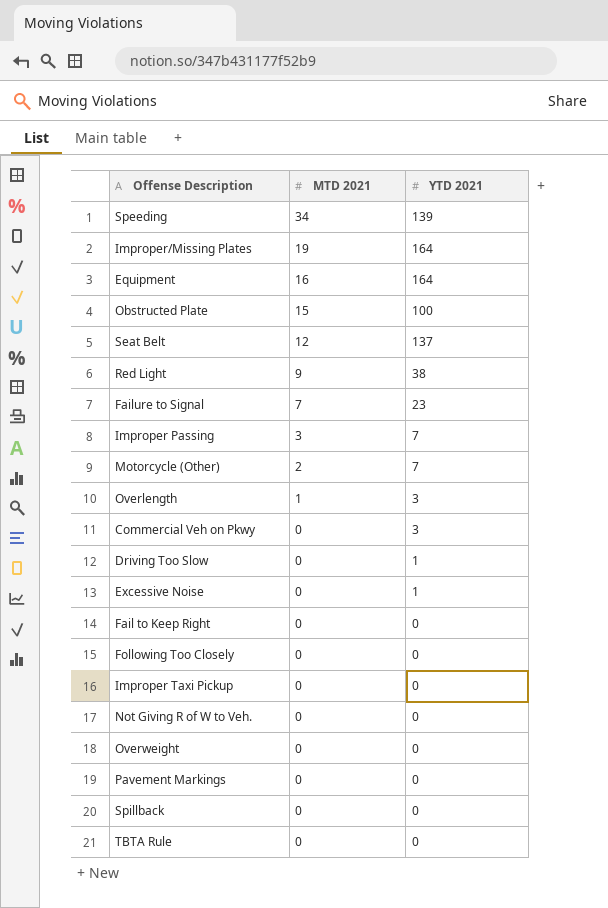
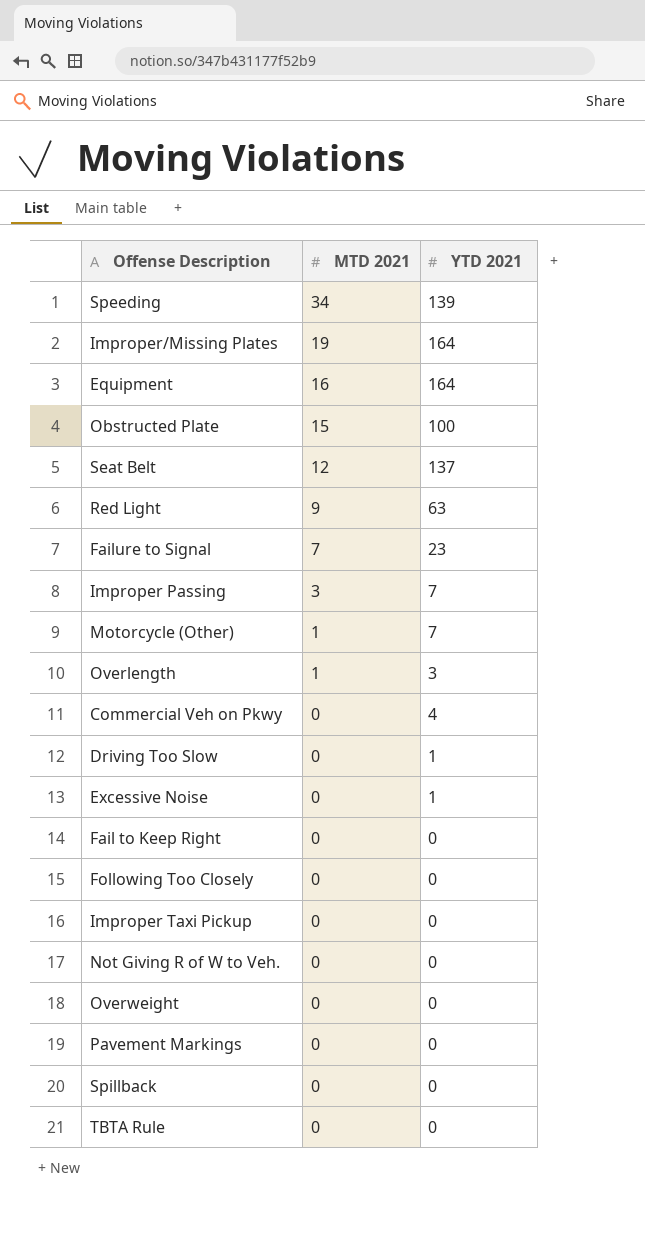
Red Light | YTD 2021: 38 -> 63
Motorcycle (Other) | MTD 2021: 2 -> 1
Commercial Veh on Pkwy | YTD 2021: 3 -> 4

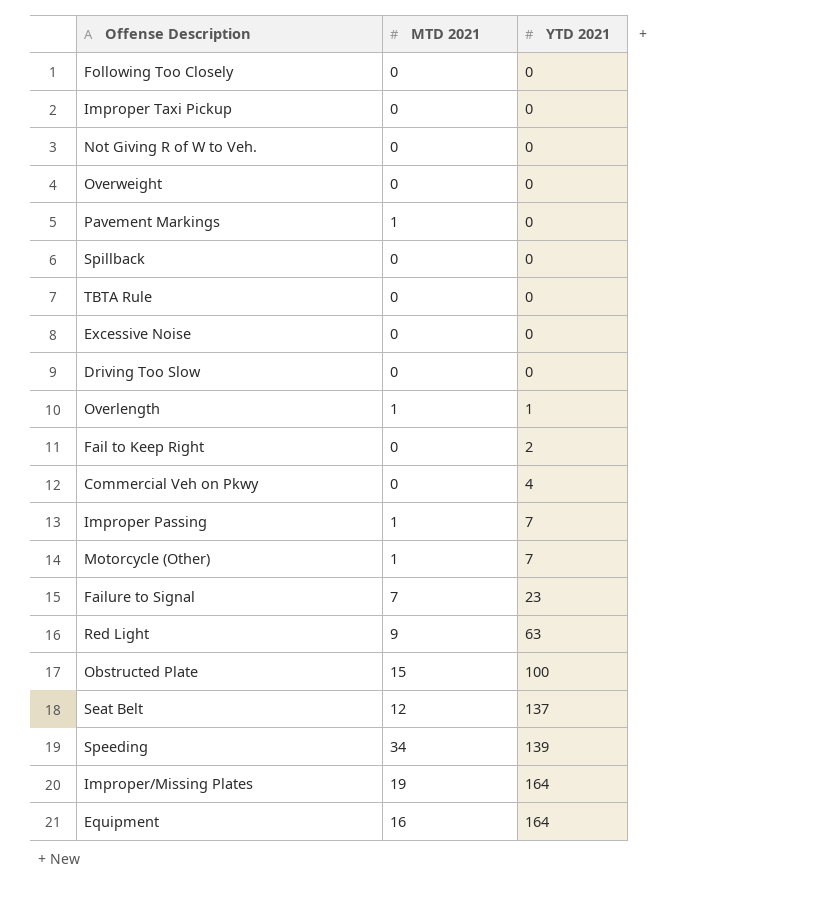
row order: MTD 2021 descending -> YTD 2021 ascending
Pavement Markings | MTD 2021: 0 -> 1
Excessive Noise | YTD 2021: 1 -> 0
Driving Too Slow | YTD 2021: 1 -> 0
Overlength | YTD 2021: 3 -> 1
Fail to Keep Right | YTD 2021: 0 -> 2
Improper Passing | MTD 2021: 3 -> 1

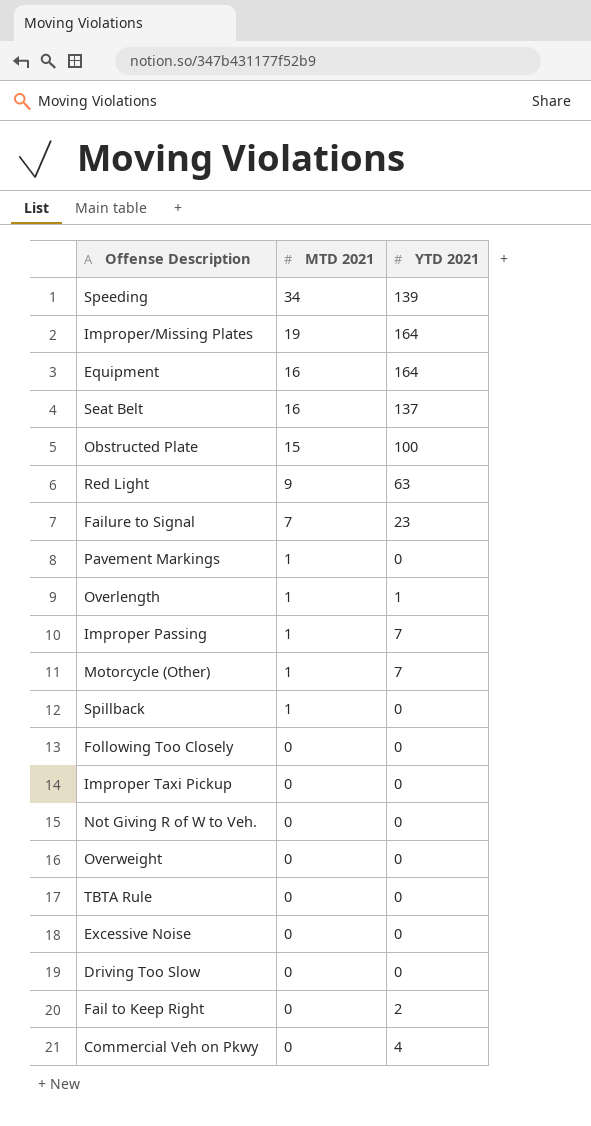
row order: YTD 2021 ascending -> MTD 2021 descending
Seat Belt | MTD 2021: 12 -> 16
Spillback | MTD 2021: 0 -> 1

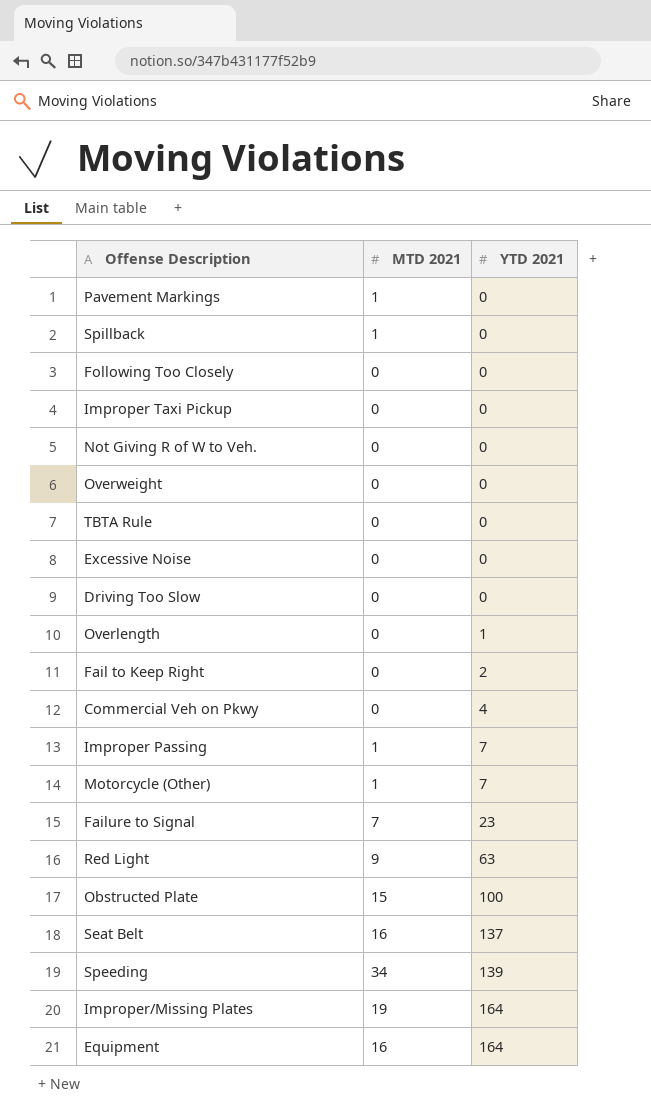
row order: MTD 2021 descending -> YTD 2021 ascending
Overlength | MTD 2021: 1 -> 0

